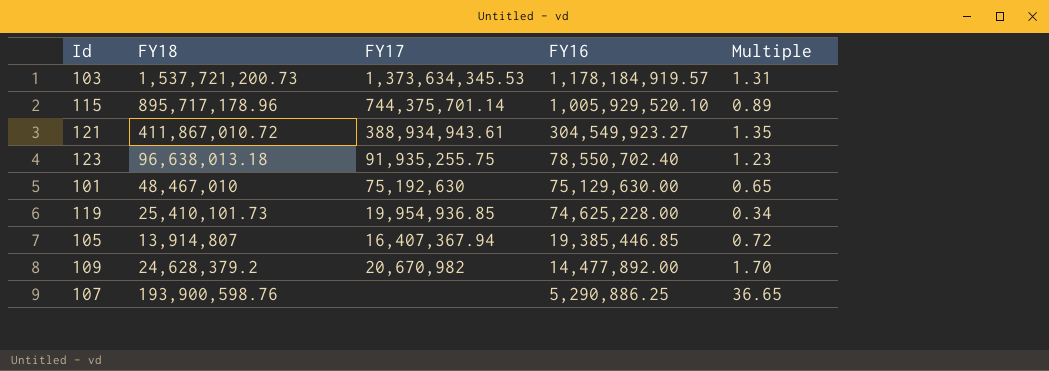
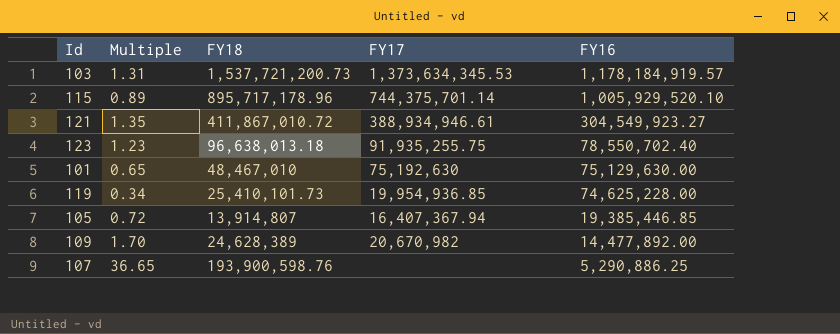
column Multiple | position: 5 -> 2
121 | FY17: 388,934,943.61 -> 388,934,946.61
109 | FY18: 24,628,379.2 -> 24,628,389

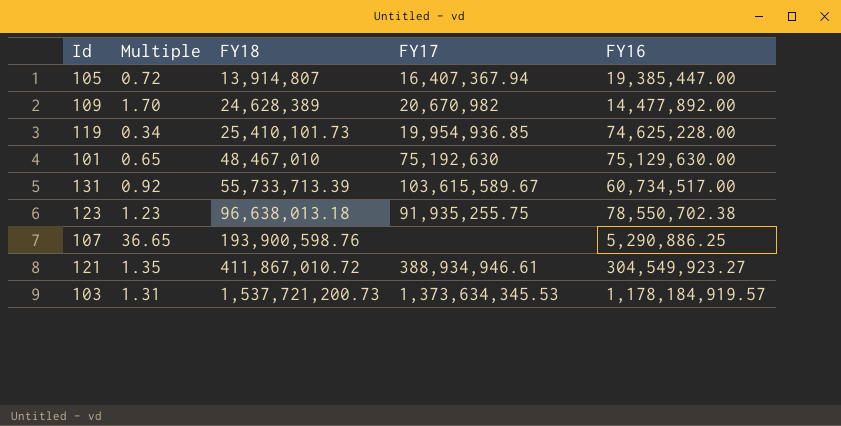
row order: FY16 descending -> FY18 ascending
row 115: 0.89 | 895,717,178.96 | 744,375,701.14 | 1,005,929,520.10 -> none
105 | FY16: 19,385,446.85 -> 19,385,447.00
row 131: none -> 0.92 | 55,733,713.39 | 103,615,589.67 | 60,734,517.00
123 | FY16: 78,550,702.40 -> 78,550,702.38

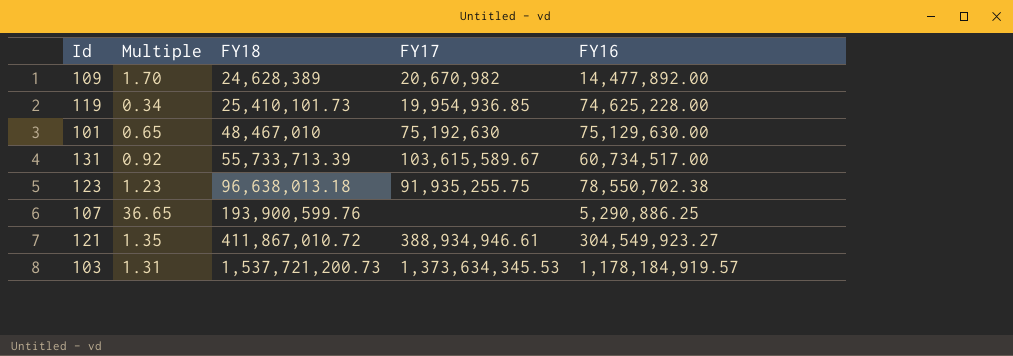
row 105: 0.72 | 13,914,807 | 16,407,367.94 | 19,385,447.00 -> none
107 | FY18: 193,900,598.76 -> 193,900,599.76

